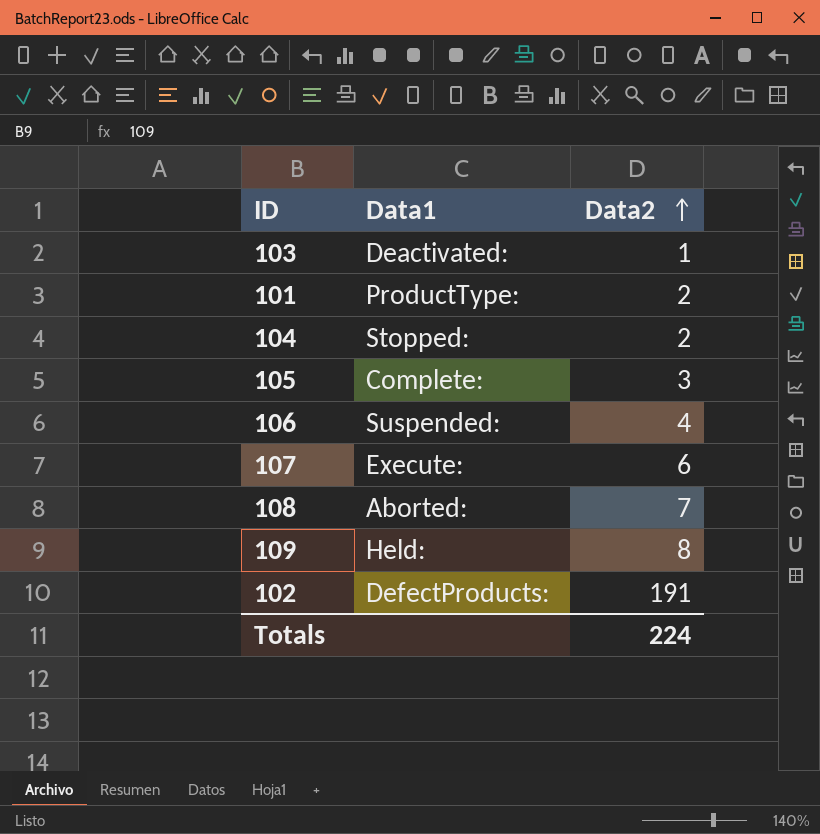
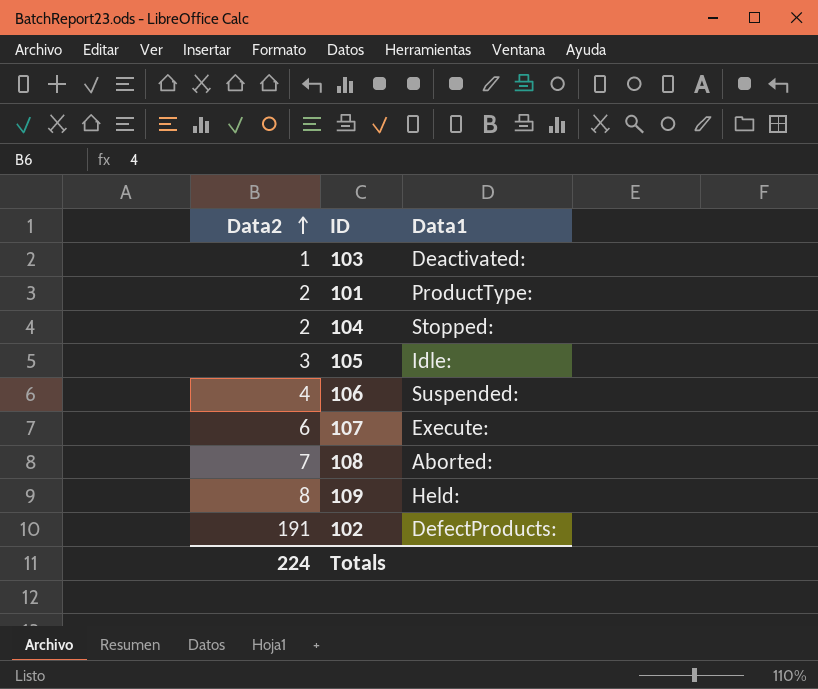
column Data2 | position: 3 -> 1
105 | Data1: Complete: -> Idle:

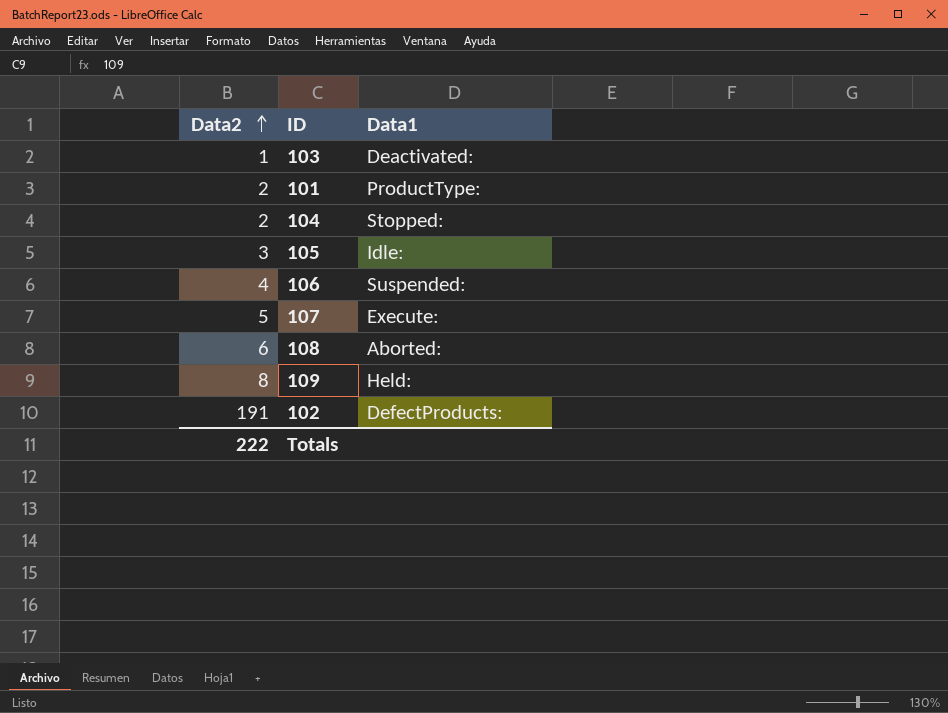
107 | Data2: 6 -> 5
108 | Data2: 7 -> 6
Totals | Data2: 224 -> 222

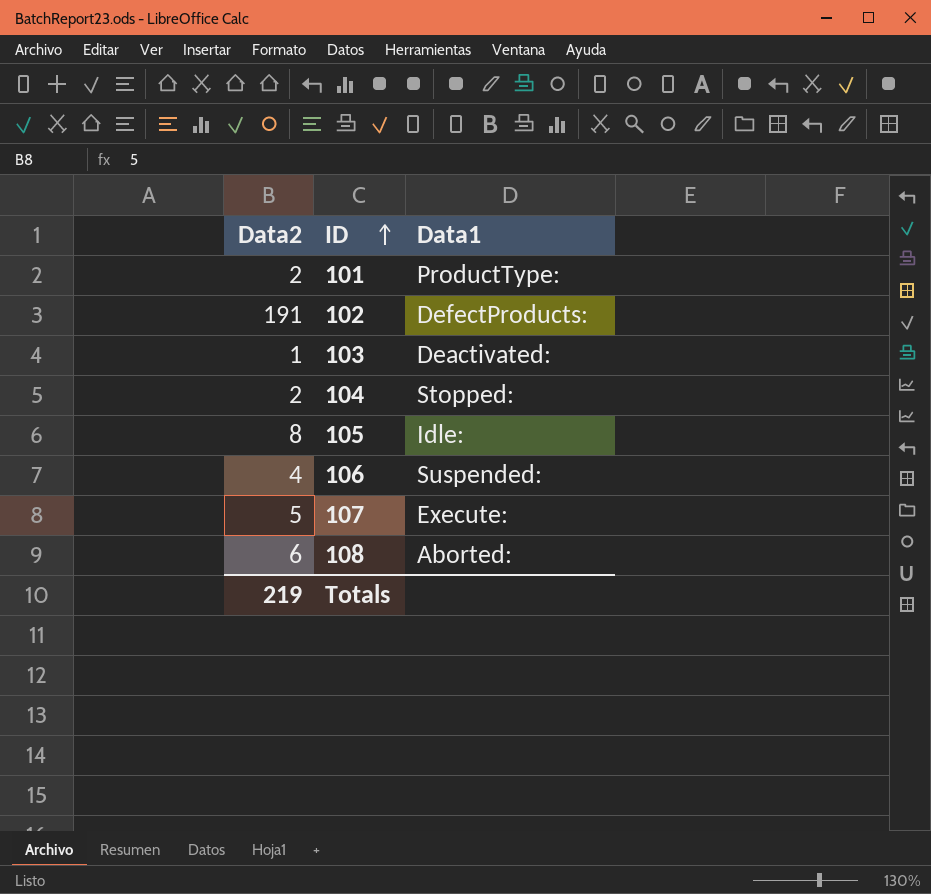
row order: Data2 ascending -> ID ascending
row 109: 8 | Held: -> none
105 | Data2: 3 -> 8
Totals | Data2: 222 -> 219

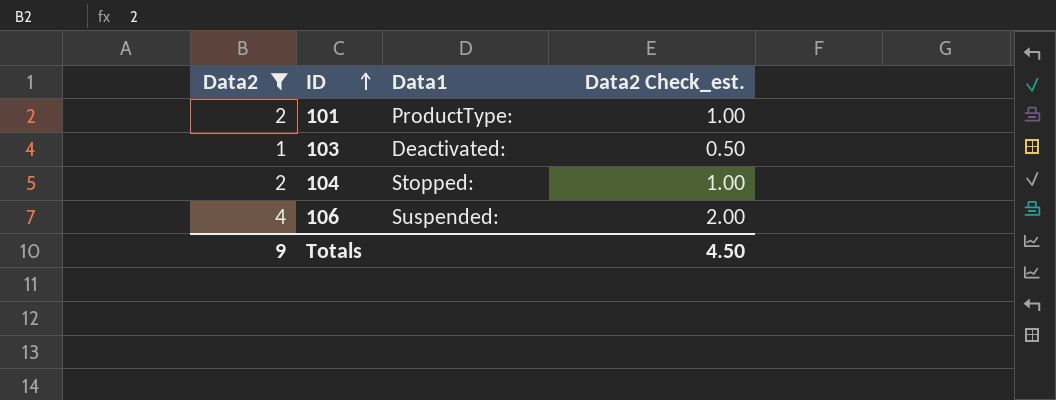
filter: none -> Data2 <= 4
column Data2 Check_est. | formula: none -> [Data2] * 0.5
Totals | Data2: 219 -> 9

